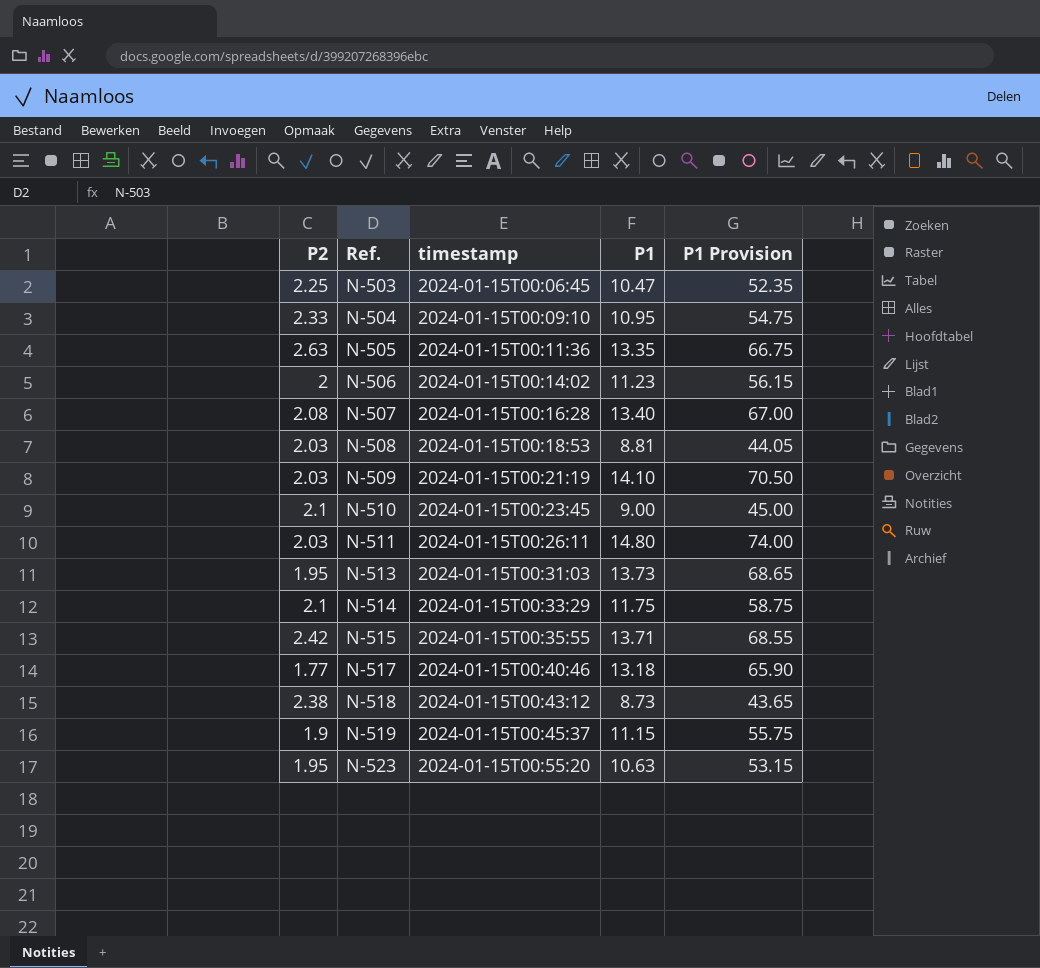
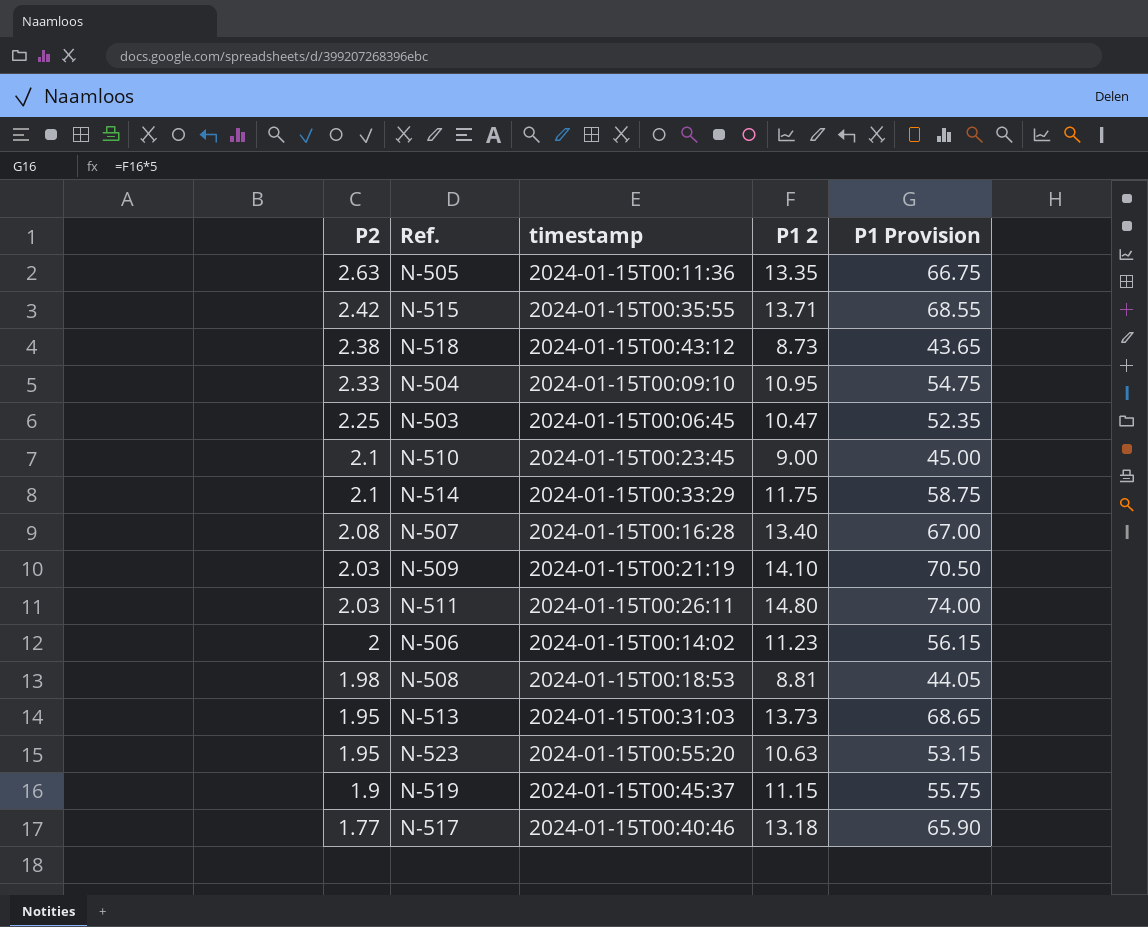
row order: Ref. ascending -> P2 descending
column name: P1 -> P1 2
N-508 | P2: 2.03 -> 1.98

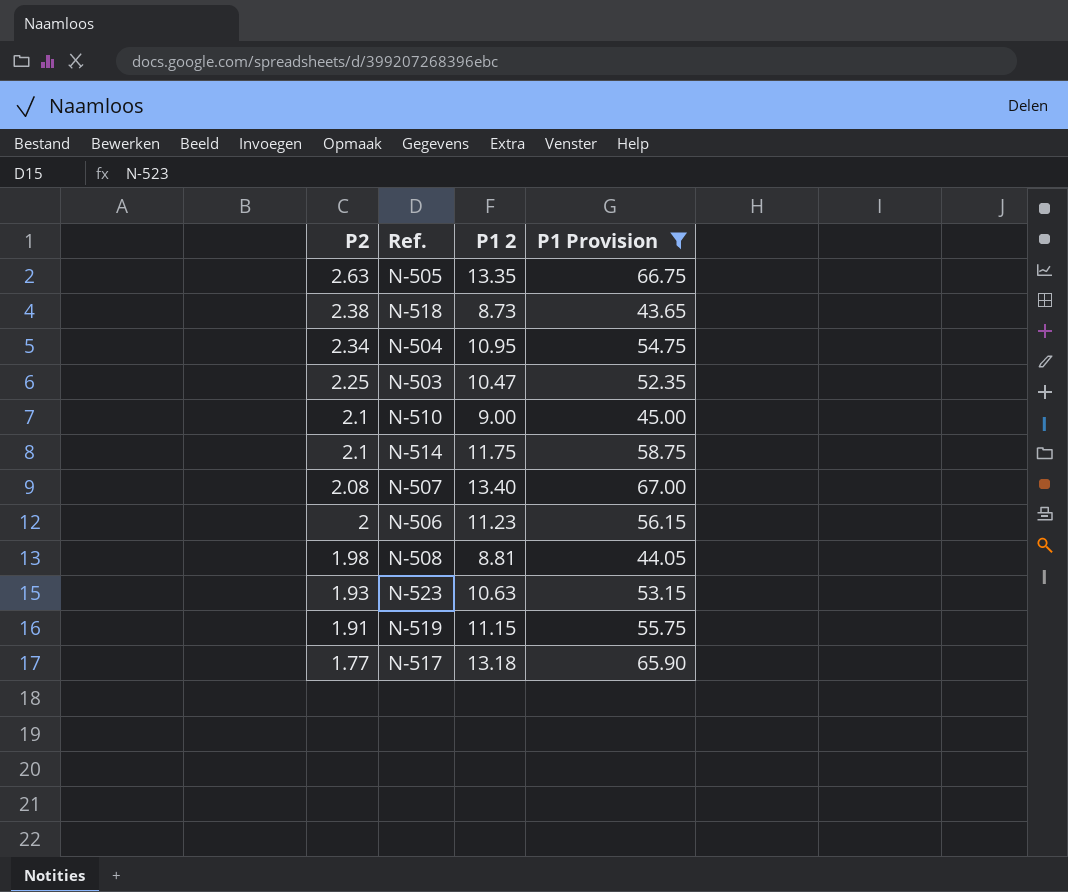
filter: none -> P1 Provision <= 67.00
column timestamp | position: 3 -> none
N-504 | P2: 2.33 -> 2.34
N-523 | P2: 1.95 -> 1.93
N-519 | P2: 1.9 -> 1.91

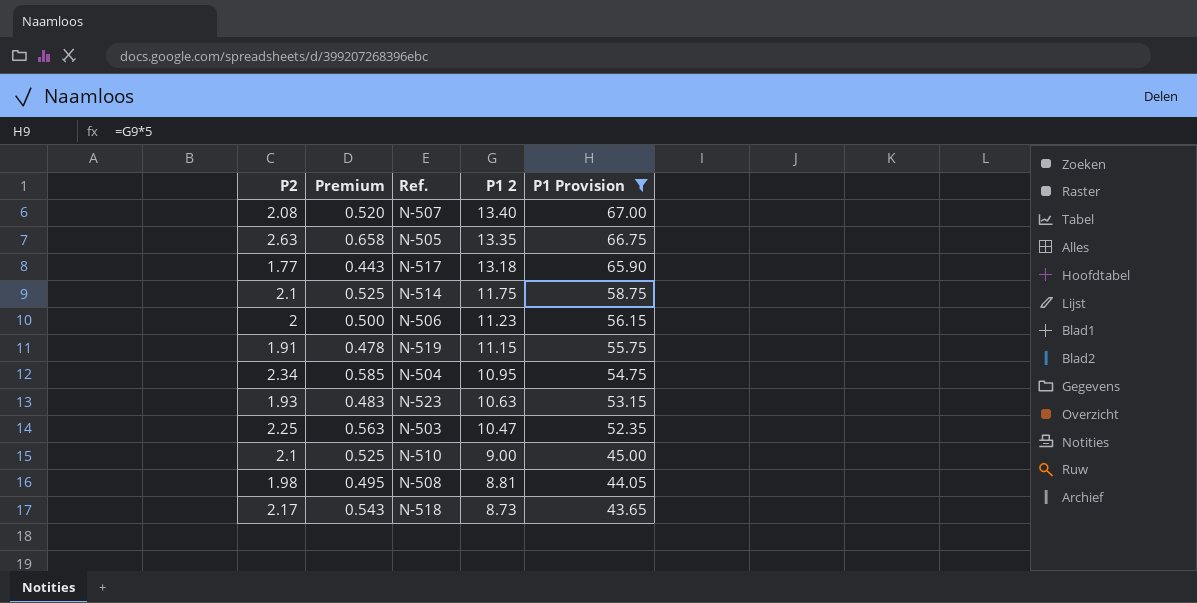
row order: P2 descending -> P1 2 descending
column Premium | formula: none -> [P2] * 0.25
N-518 | P2: 2.38 -> 2.17

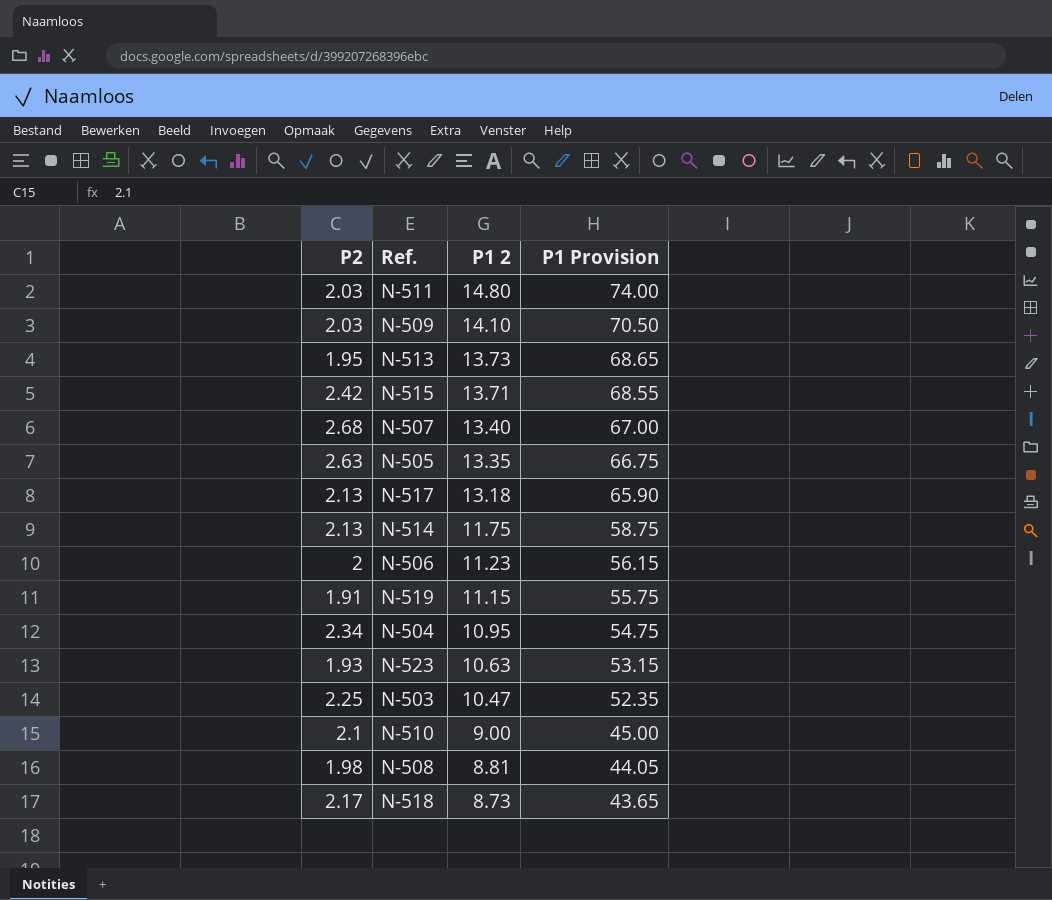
filter: P1 Provision <= 67.00 -> none
column Premium | formula: [P2] * 0.25 -> none
N-507 | P2: 2.08 -> 2.68
N-517 | P2: 1.77 -> 2.13
N-514 | P2: 2.1 -> 2.13

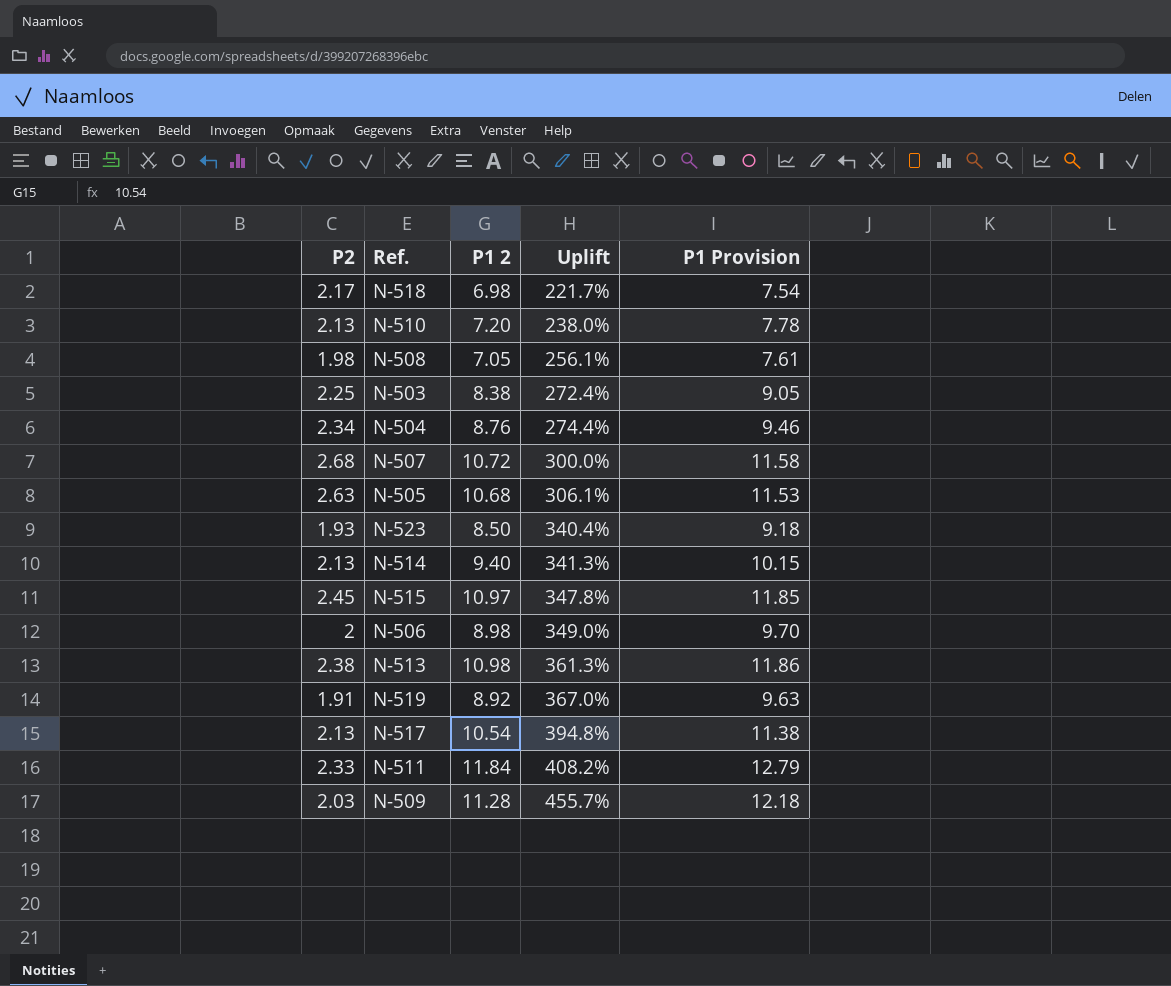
row order: P1 2 descending -> Uplift ascending
column Uplift | formula: none -> ([P1 2] - [P2]) / [P2]
column P1 Provision | formula: [P1 2] * 5 -> [P1 2] * 1.08
N-518 | P1 2: 8.73 -> 6.98
N-510 | P2: 2.1 -> 2.13
N-510 | P1 2: 9.00 -> 7.20
N-508 | P1 2: 8.81 -> 7.05
N-503 | P1 2: 10.47 -> 8.38
N-504 | P1 2: 10.95 -> 8.76
N-507 | P1 2: 13.40 -> 10.72
N-505 | P1 2: 13.35 -> 10.68
N-523 | P1 2: 10.63 -> 8.50
N-514 | P1 2: 11.75 -> 9.40
N-515 | P2: 2.42 -> 2.45
N-515 | P1 2: 13.71 -> 10.97
N-506 | P1 2: 11.23 -> 8.98
N-513 | P2: 1.95 -> 2.38
N-513 | P1 2: 13.73 -> 10.98
N-519 | P1 2: 11.15 -> 8.92
N-517 | P1 2: 13.18 -> 10.54
N-511 | P2: 2.03 -> 2.33
N-511 | P1 2: 14.80 -> 11.84
N-509 | P1 2: 14.10 -> 11.28

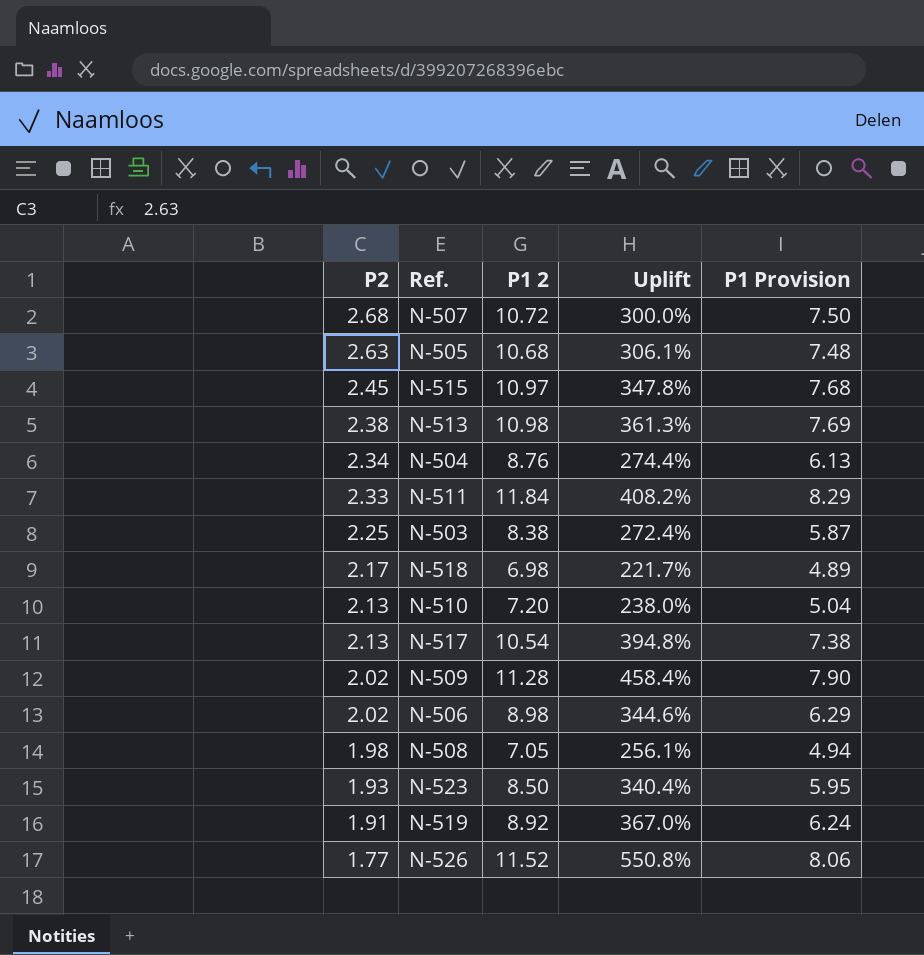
row order: Uplift ascending -> P2 descending
column P1 Provision | formula: [P1 2] * 1.08 -> [P1 2] * 0.7
row N-514: 2.13 | 9.40 | 341.3% | 10.15 -> none
N-509 | P2: 2.03 -> 2.02
N-509 | Uplift: 455.7% -> 458.4%
N-506 | P2: 2 -> 2.02
N-506 | Uplift: 349.0% -> 344.6%
row N-526: none -> 1.77 | 11.52 | 550.8% | 8.06

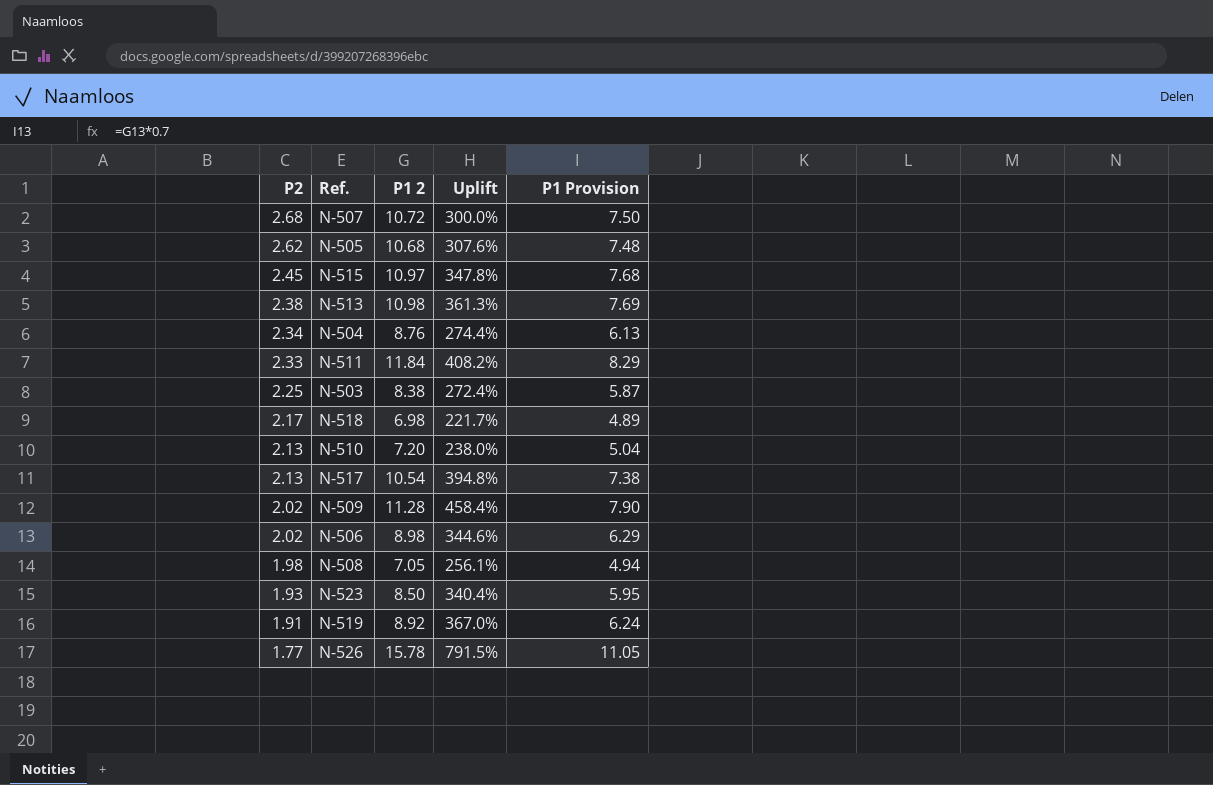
N-505 | P2: 2.63 -> 2.62
N-505 | Uplift: 306.1% -> 307.6%
N-526 | P1 2: 11.52 -> 15.78
N-526 | Uplift: 550.8% -> 791.5%
N-526 | P1 Provision: 8.06 -> 11.05

